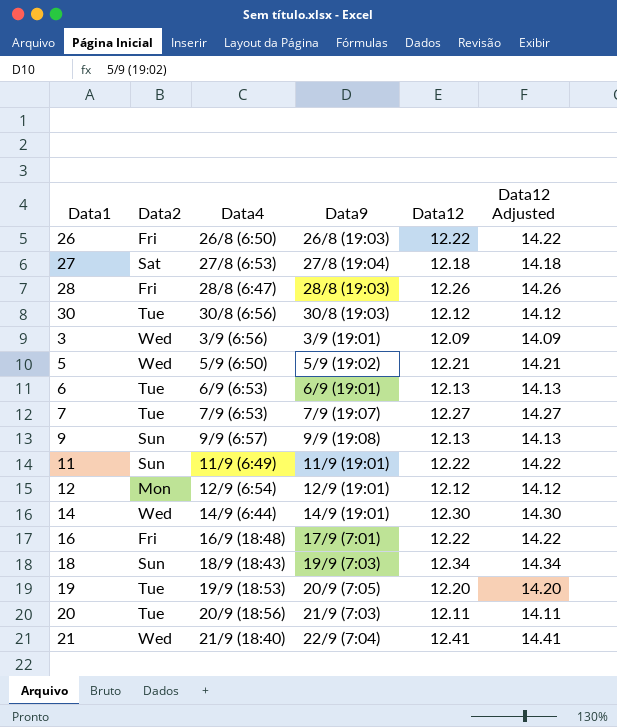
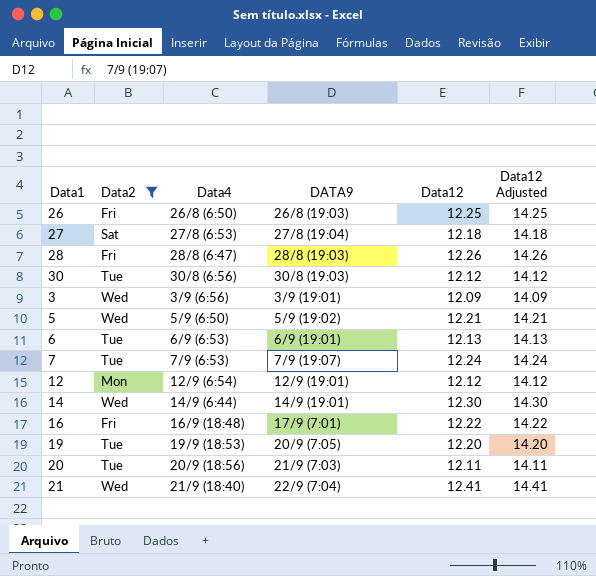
filter: none -> Data2 != Sun
column name: Data9 -> DATA9
26 | Data12: 12.22 -> 12.25
26 | Data12 Adjusted: 14.22 -> 14.25
7 | Data12: 12.27 -> 12.24
7 | Data12 Adjusted: 14.27 -> 14.24

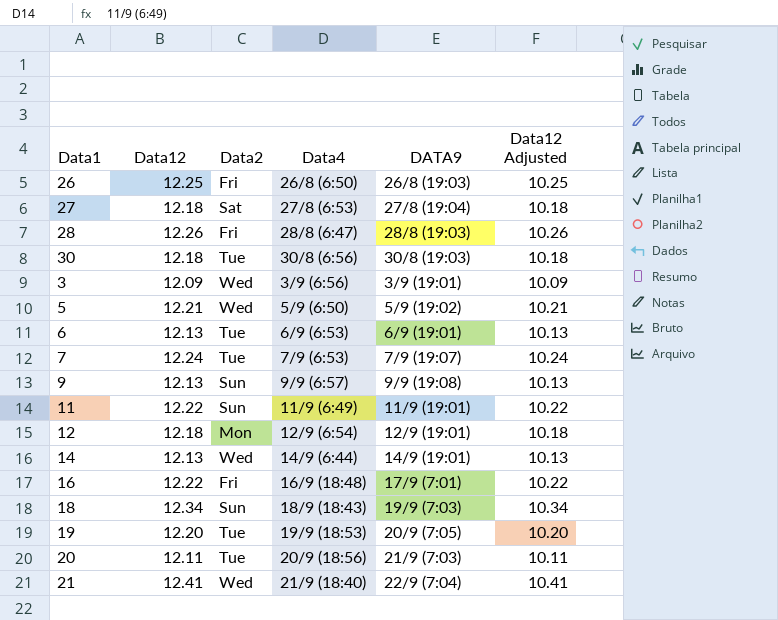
filter: Data2 != Sun -> none
column Data12 | position: 5 -> 2
column Data12 Adjusted | formula: [Data12] + 2 -> [Data12] - 2
30 | Data12: 12.12 -> 12.18
12 | Data12: 12.12 -> 12.18
14 | Data12: 12.30 -> 12.13

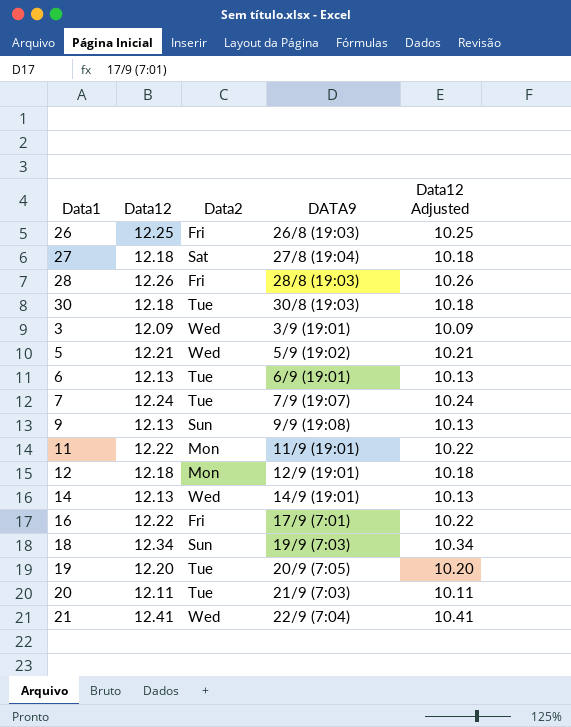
column Data4 | position: 4 -> none
11 | Data2: Sun -> Mon

